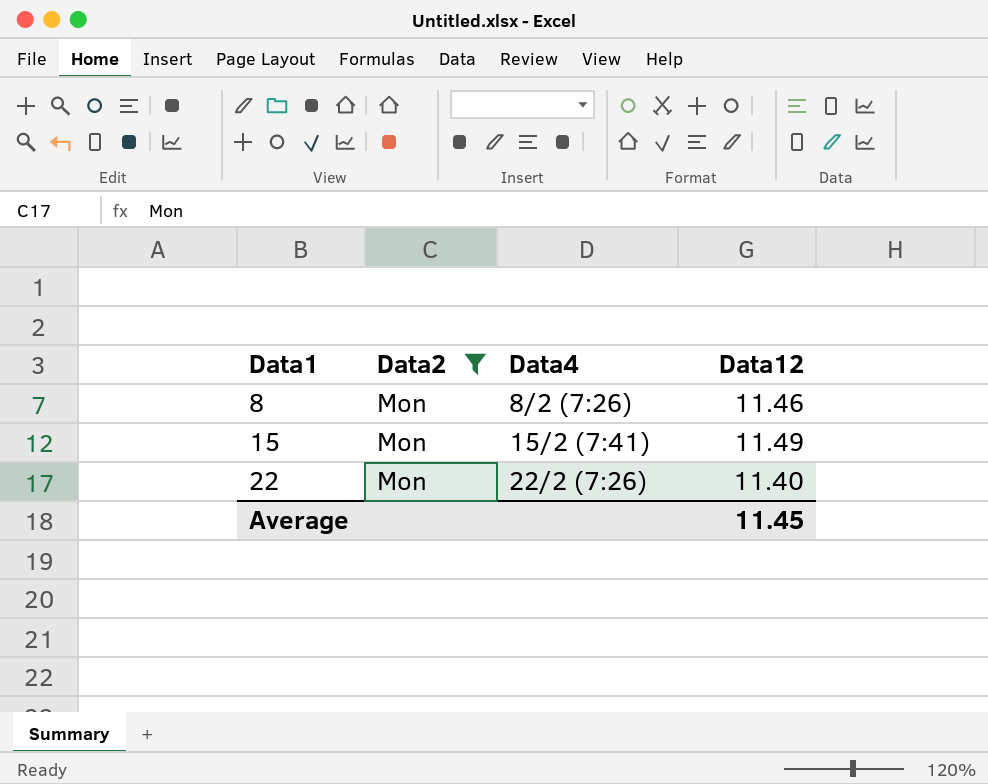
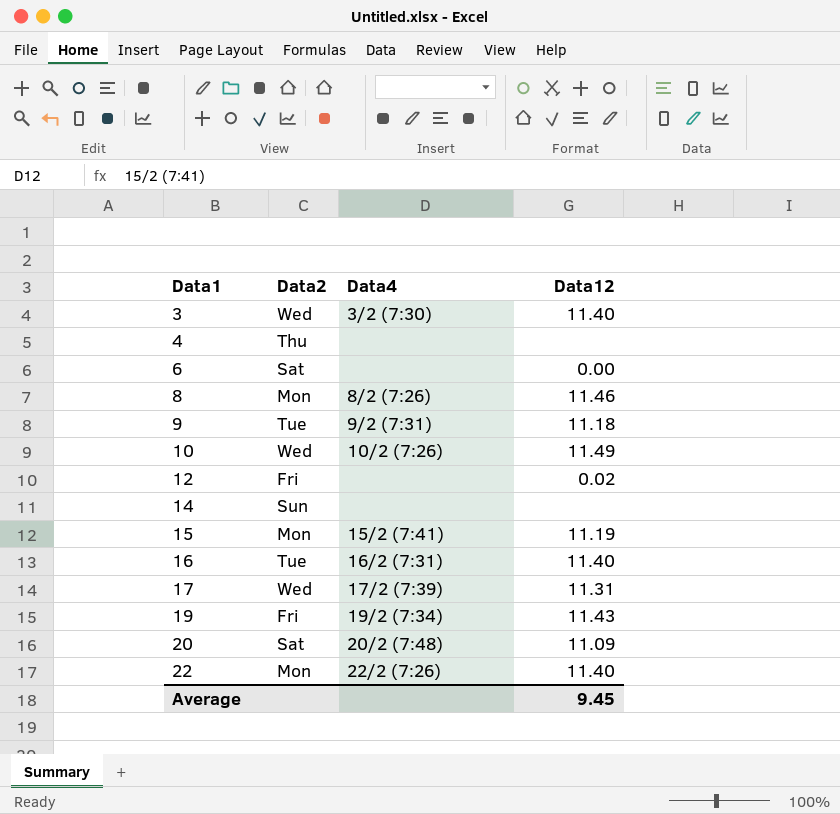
filter: Data2 = Mon -> none
15 | Data12: 11.49 -> 11.19
Average | Data12: 11.45 -> 9.45

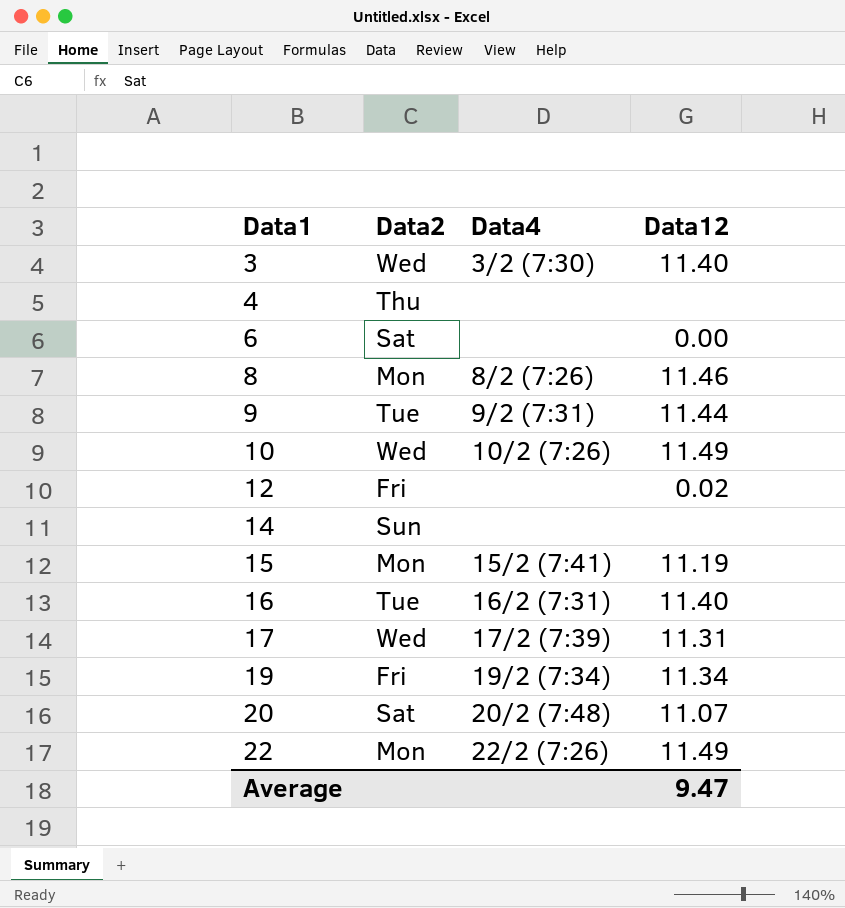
9 | Data12: 11.18 -> 11.44
19 | Data12: 11.43 -> 11.34
20 | Data12: 11.09 -> 11.07
22 | Data12: 11.40 -> 11.49
Average | Data12: 9.45 -> 9.47

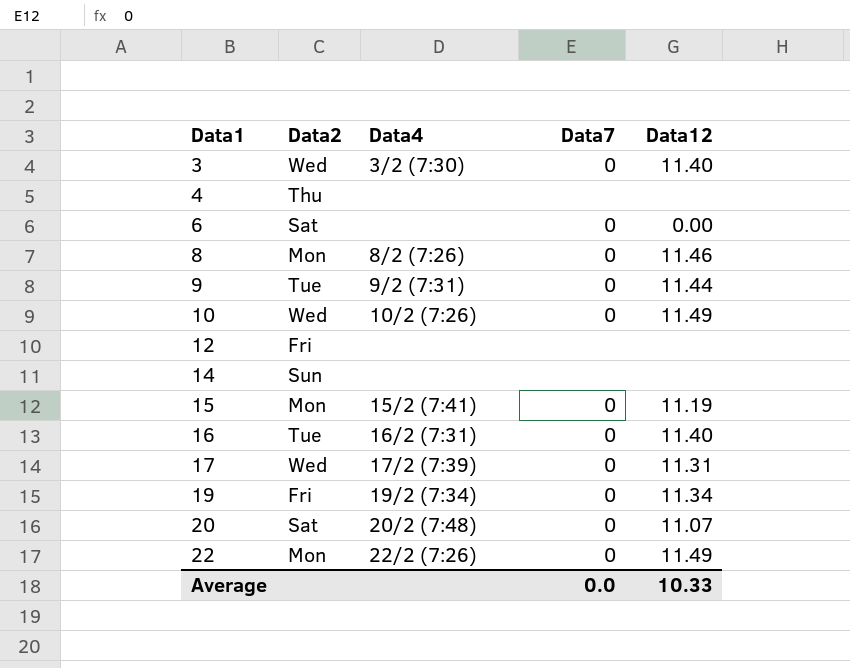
column Data7 | position: none -> 4
12 | Data12: 0.02 -> none
Average | Data12: 9.47 -> 10.33

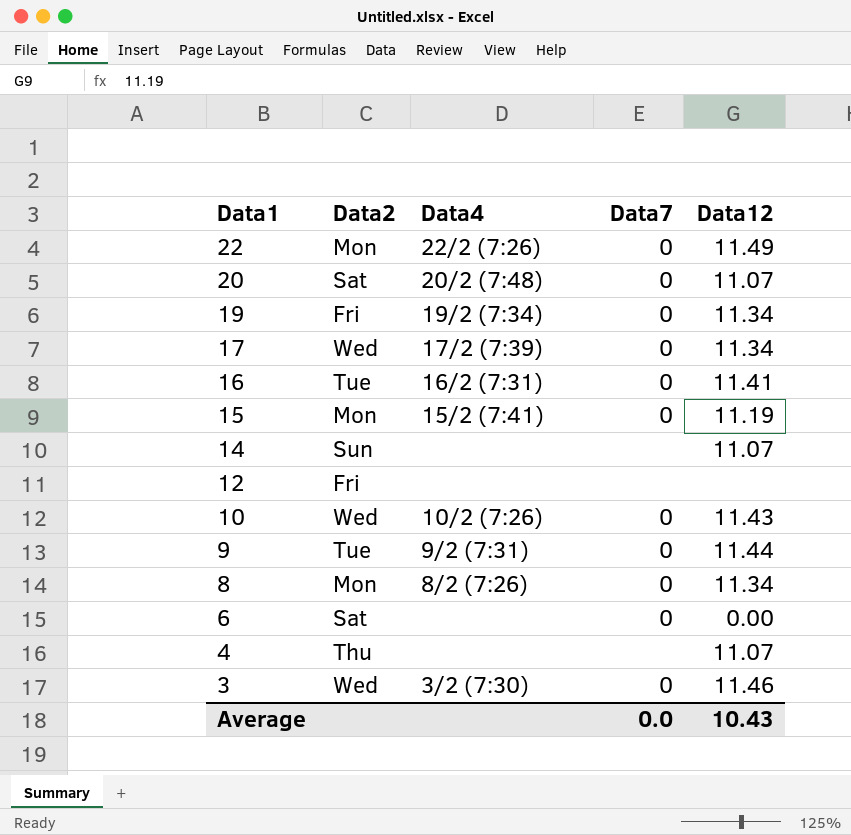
row order: Data1 ascending -> Data1 descending
17 | Data12: 11.31 -> 11.34
16 | Data12: 11.40 -> 11.41
14 | Data12: none -> 11.07
10 | Data12: 11.49 -> 11.43
8 | Data12: 11.46 -> 11.34
4 | Data12: none -> 11.07
3 | Data12: 11.40 -> 11.46
Average | Data12: 10.33 -> 10.43

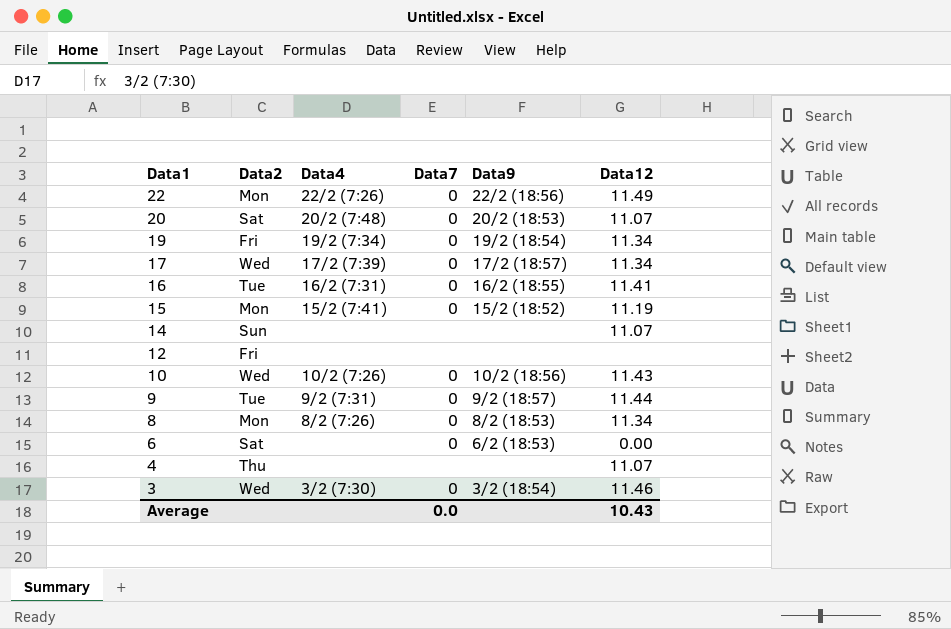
column Data9 | position: none -> 5

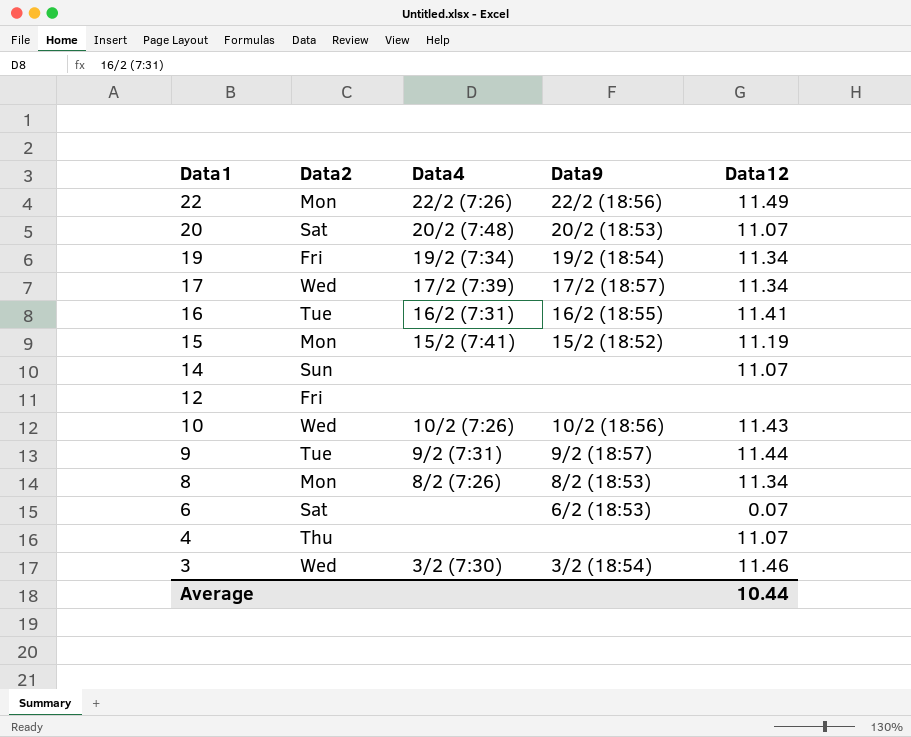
column Data7 | position: 4 -> none
6 | Data12: 0.00 -> 0.07
Average | Data12: 10.43 -> 10.44

